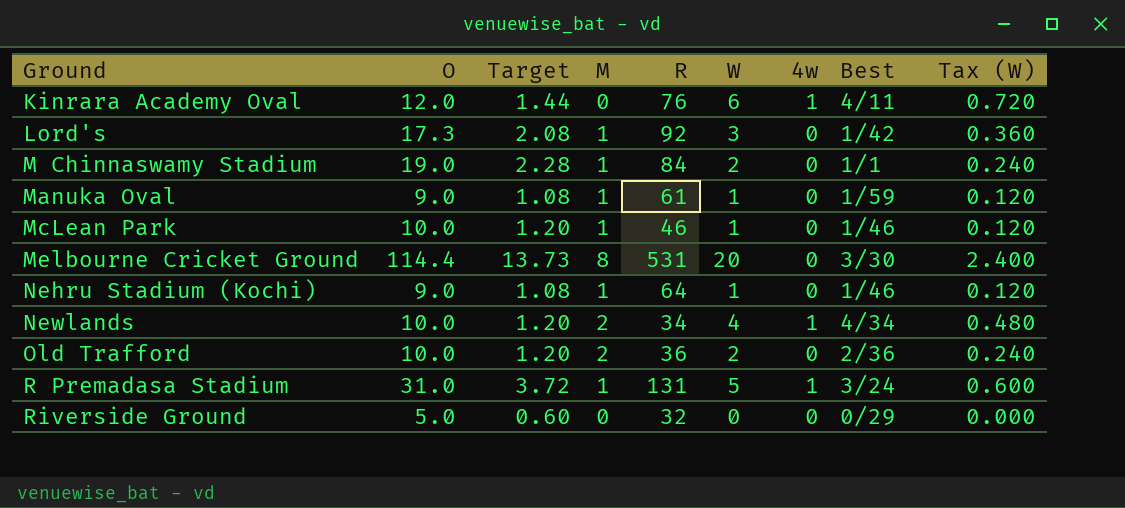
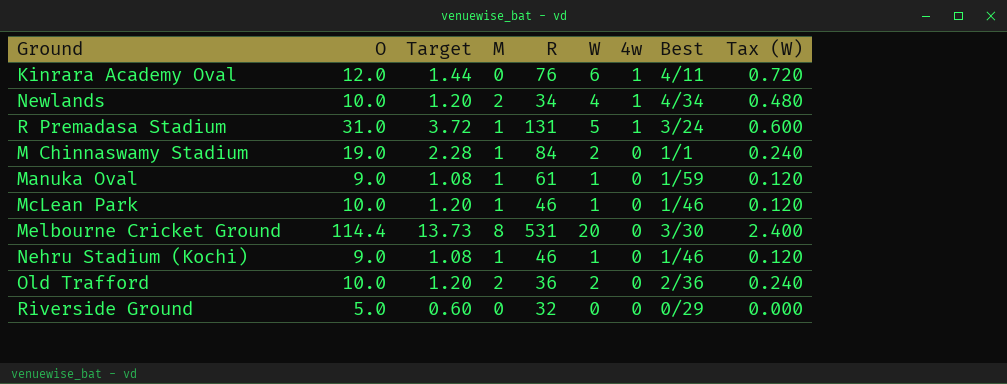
row order: Ground ascending -> 4w descending
row Lord's: 17.3 | 2.08 | 1 | 92 | 3 | 0 | 1/42 | 0.360 -> none
Nehru Stadium (Kochi) | R: 64 -> 46

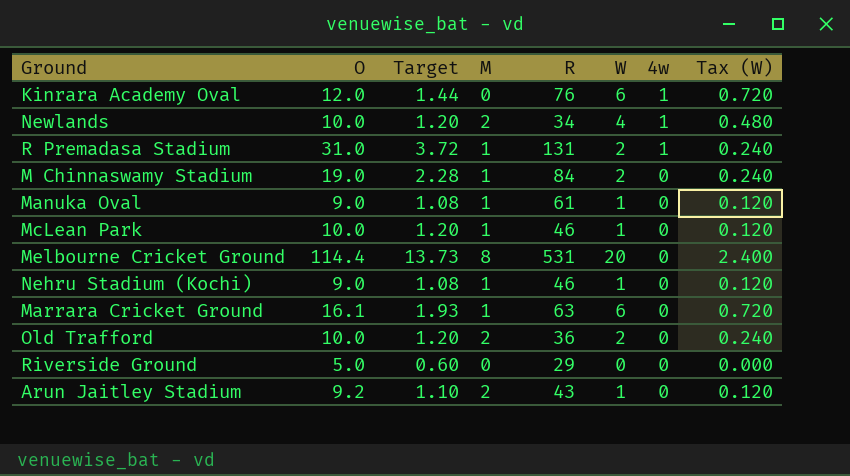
column Best | position: 8 -> none
R Premadasa Stadium | W: 5 -> 2
R Premadasa Stadium | Tax (W): 0.600 -> 0.240
row Marrara Cricket Ground: none -> 16.1 | 1.93 | 1 | 63 | 6 | 0 | 0.720
Riverside Ground | R: 32 -> 29
row Arun Jaitley Stadium: none -> 9.2 | 1.10 | 2 | 43 | 1 | 0 | 0.120

